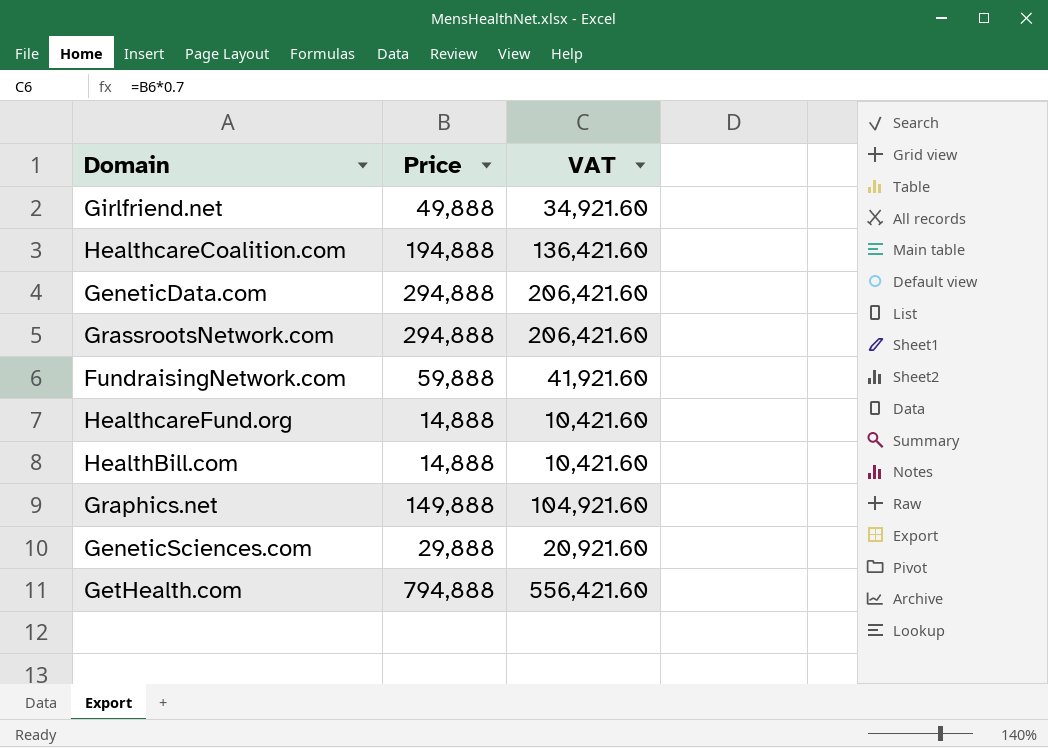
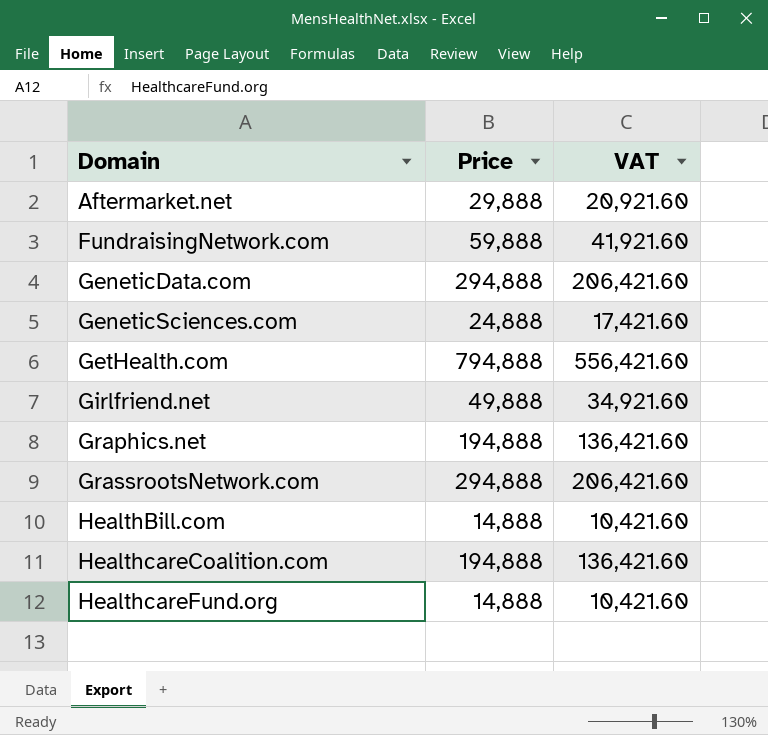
row order: none -> Domain ascending
row Aftermarket.net: none -> 29,888 | 20,921.60
GeneticSciences.com | Price: 29,888 -> 24,888
GeneticSciences.com | VAT: 20,921.60 -> 17,421.60
Graphics.net | Price: 149,888 -> 194,888
Graphics.net | VAT: 104,921.60 -> 136,421.60

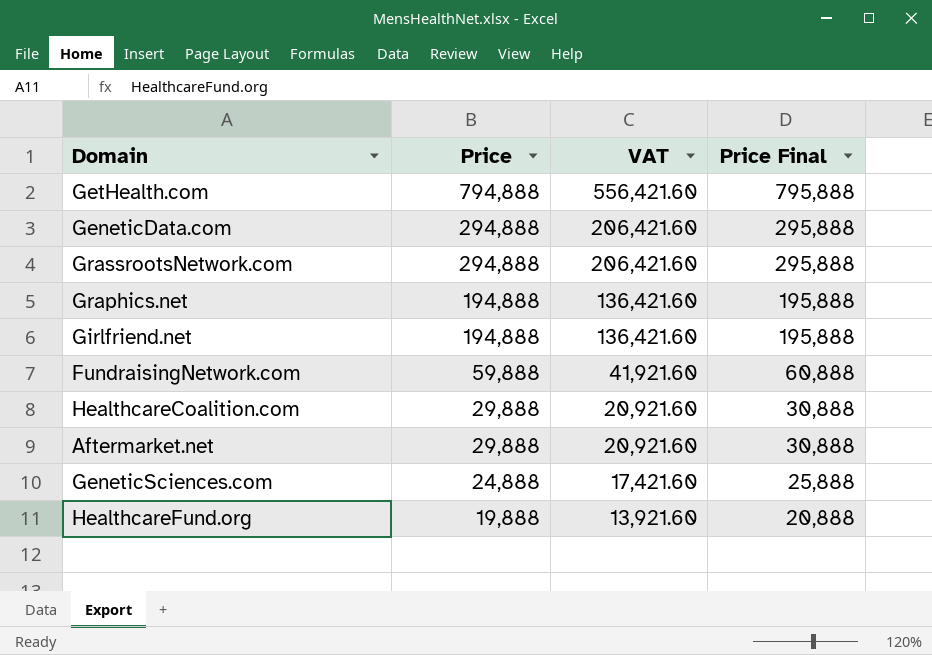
row order: Domain ascending -> Price descending
column Price Final | formula: none -> [Price] + 1000
row HealthBill.com: 14,888 | 10,421.60 -> none
Girlfriend.net | Price: 49,888 -> 194,888
Girlfriend.net | VAT: 34,921.60 -> 136,421.60
HealthcareCoalition.com | Price: 194,888 -> 29,888
HealthcareCoalition.com | VAT: 136,421.60 -> 20,921.60
HealthcareFund.org | Price: 14,888 -> 19,888
HealthcareFund.org | VAT: 10,421.60 -> 13,921.60

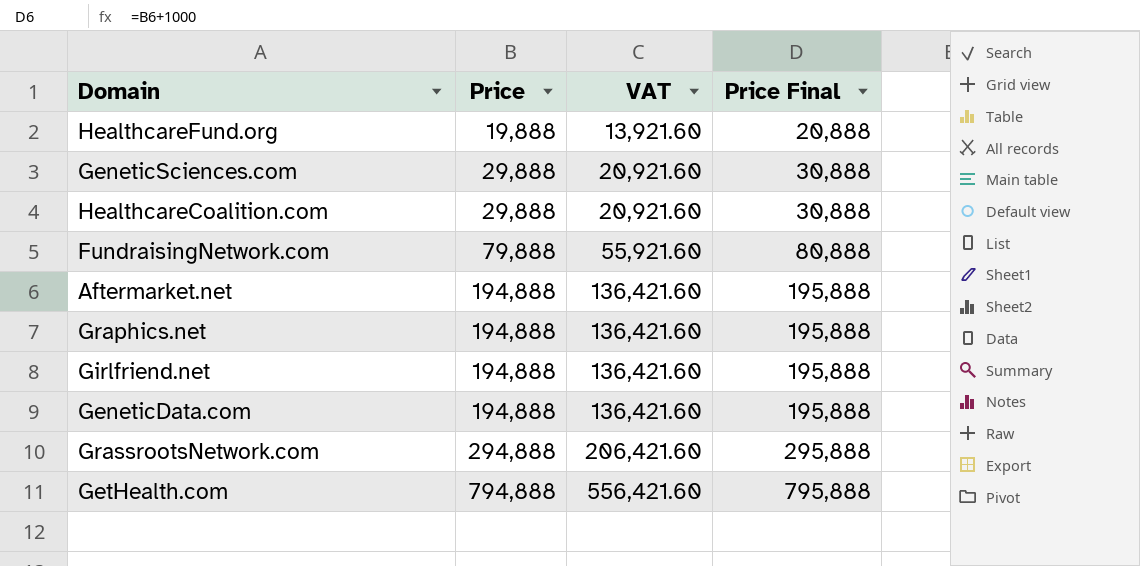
row order: Price descending -> Price ascending
GeneticSciences.com | Price: 24,888 -> 29,888
GeneticSciences.com | VAT: 17,421.60 -> 20,921.60
GeneticSciences.com | Price Final: 25,888 -> 30,888
FundraisingNetwork.com | Price: 59,888 -> 79,888
FundraisingNetwork.com | VAT: 41,921.60 -> 55,921.60
FundraisingNetwork.com | Price Final: 60,888 -> 80,888
Aftermarket.net | Price: 29,888 -> 194,888
Aftermarket.net | VAT: 20,921.60 -> 136,421.60
Aftermarket.net | Price Final: 30,888 -> 195,888
GeneticData.com | Price: 294,888 -> 194,888
GeneticData.com | VAT: 206,421.60 -> 136,421.60
GeneticData.com | Price Final: 295,888 -> 195,888

